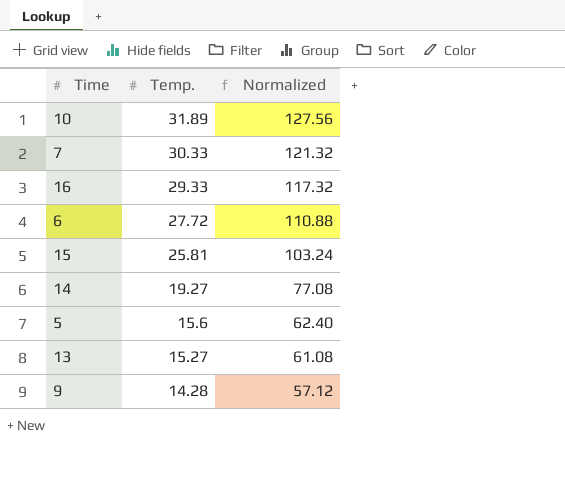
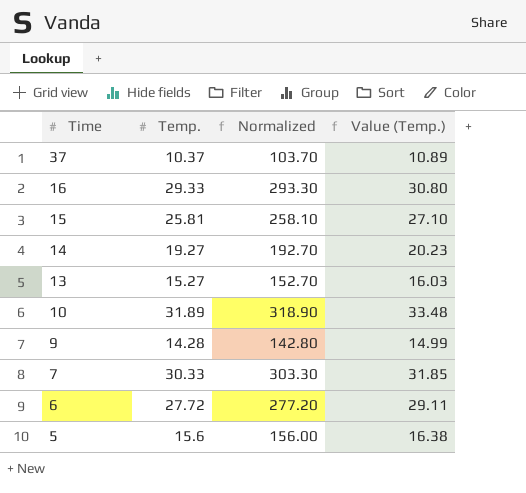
row order: Temp. descending -> Time descending
column Normalized | formula: [Temp.] * 4 -> [Temp.] * 10
column Value (Temp.) | formula: none -> [Temp.] * 1.05
row 37: none -> 10.37 | 103.70 | 10.89

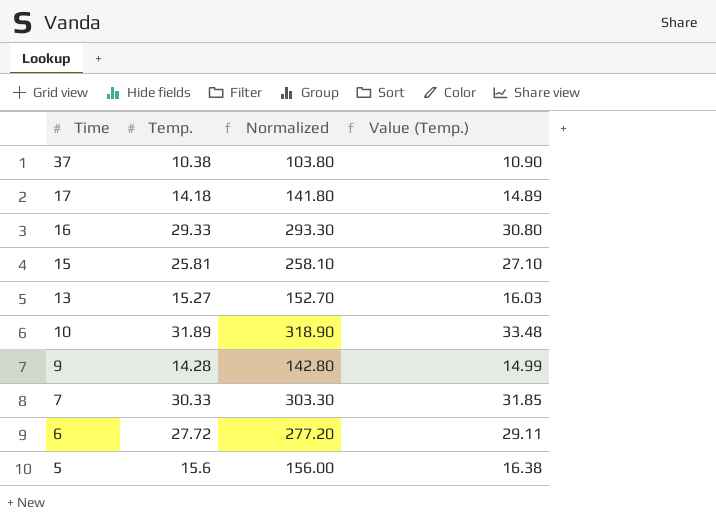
row 14: 19.27 | 192.70 | 20.23 -> none
37 | Temp.: 10.37 -> 10.38
37 | Normalized: 103.70 -> 103.80
37 | Value (Temp.): 10.89 -> 10.90
row 17: none -> 14.18 | 141.80 | 14.89

